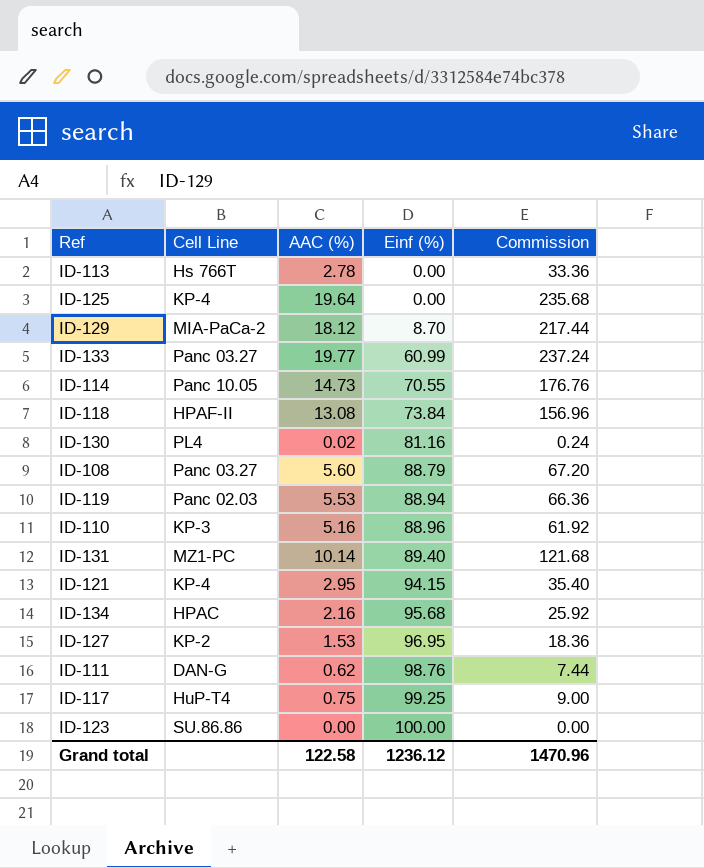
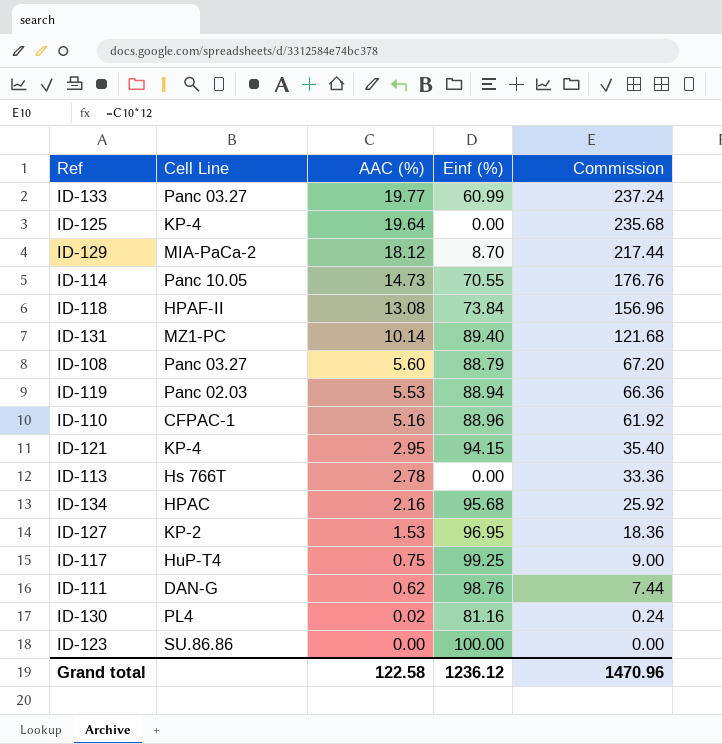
row order: Einf (%) ascending -> AAC (%) descending
ID-110 | Cell Line: KP-3 -> CFPAC-1

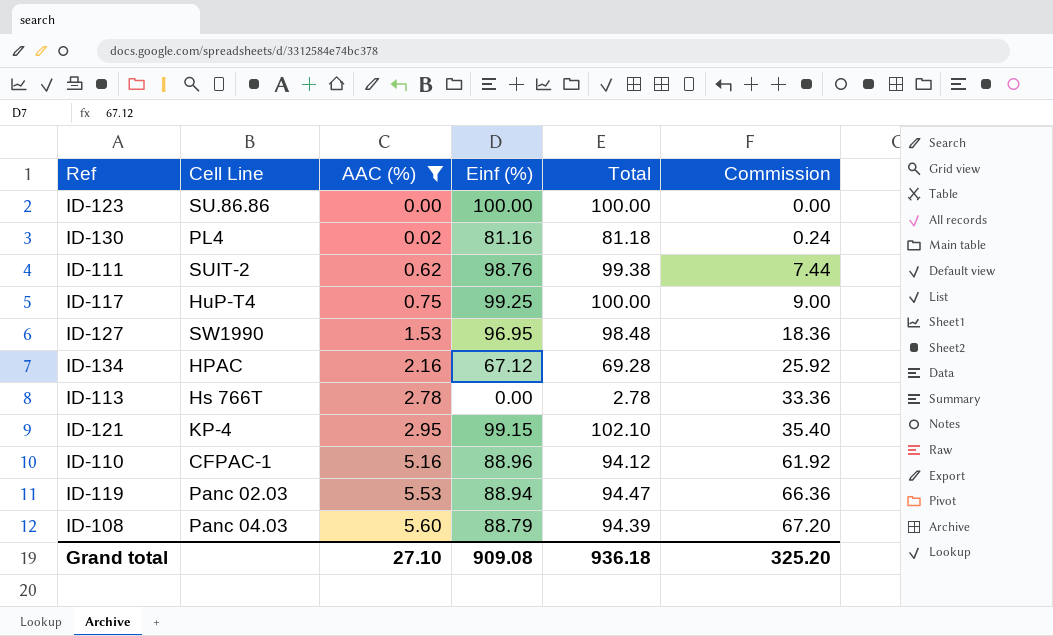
filter: none -> AAC (%) <= 5.60
row order: AAC (%) descending -> AAC (%) ascending
column Total | formula: none -> [AAC (%)] + [Einf (%)]
ID-111 | Cell Line: DAN-G -> SUIT-2
ID-127 | Cell Line: KP-2 -> SW1990
ID-134 | Einf (%): 95.68 -> 67.12
ID-121 | Einf (%): 94.15 -> 99.15
ID-108 | Cell Line: Panc 03.27 -> Panc 04.03
Grand total | AAC (%): 122.58 -> 27.10
Grand total | Einf (%): 1236.12 -> 909.08
Grand total | Commission: 1470.96 -> 325.20

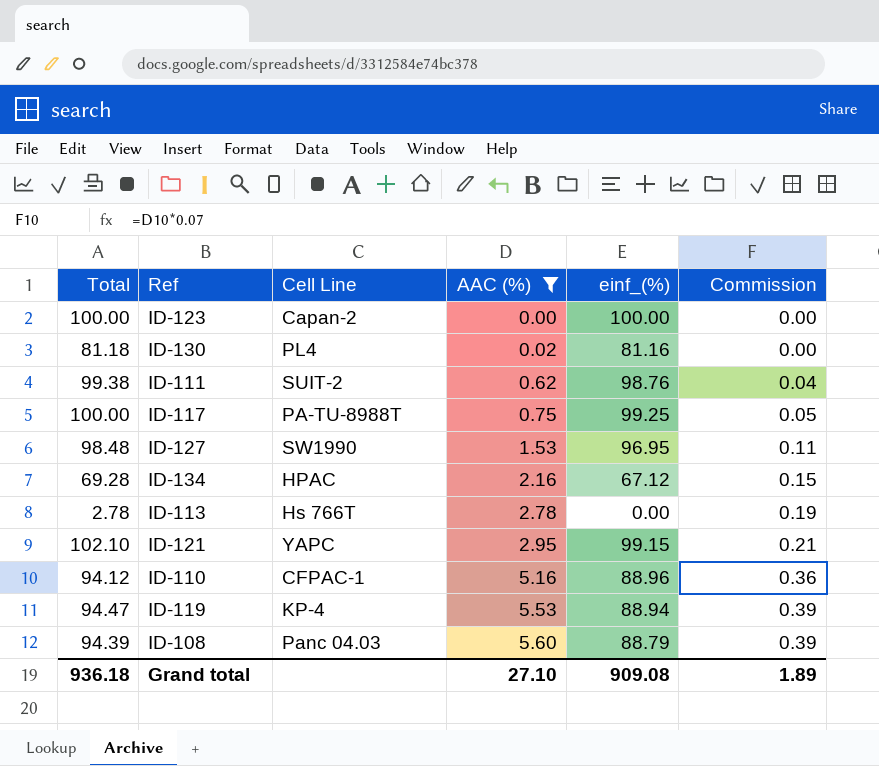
column Total | position: 5 -> 1
column name: Einf (%) -> einf_(%)
column Commission | formula: [AAC (%)] * 12 -> [AAC (%)] * 0.07
ID-123 | Cell Line: SU.86.86 -> Capan-2
ID-117 | Cell Line: HuP-T4 -> PA-TU-8988T
ID-121 | Cell Line: KP-4 -> YAPC
ID-119 | Cell Line: Panc 02.03 -> KP-4
Grand total | Commission: 325.20 -> 1.89

